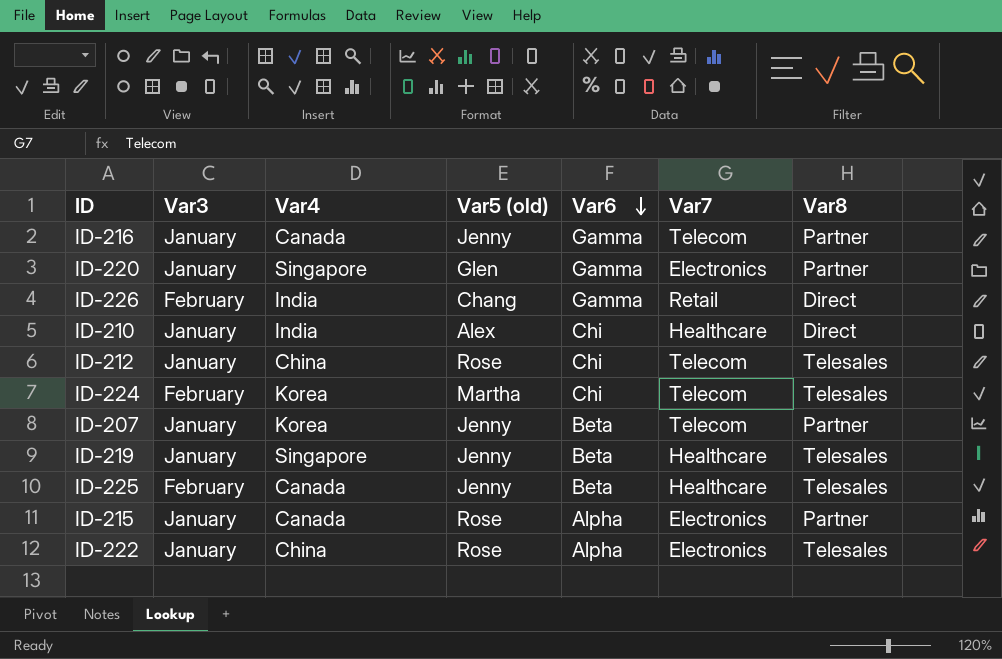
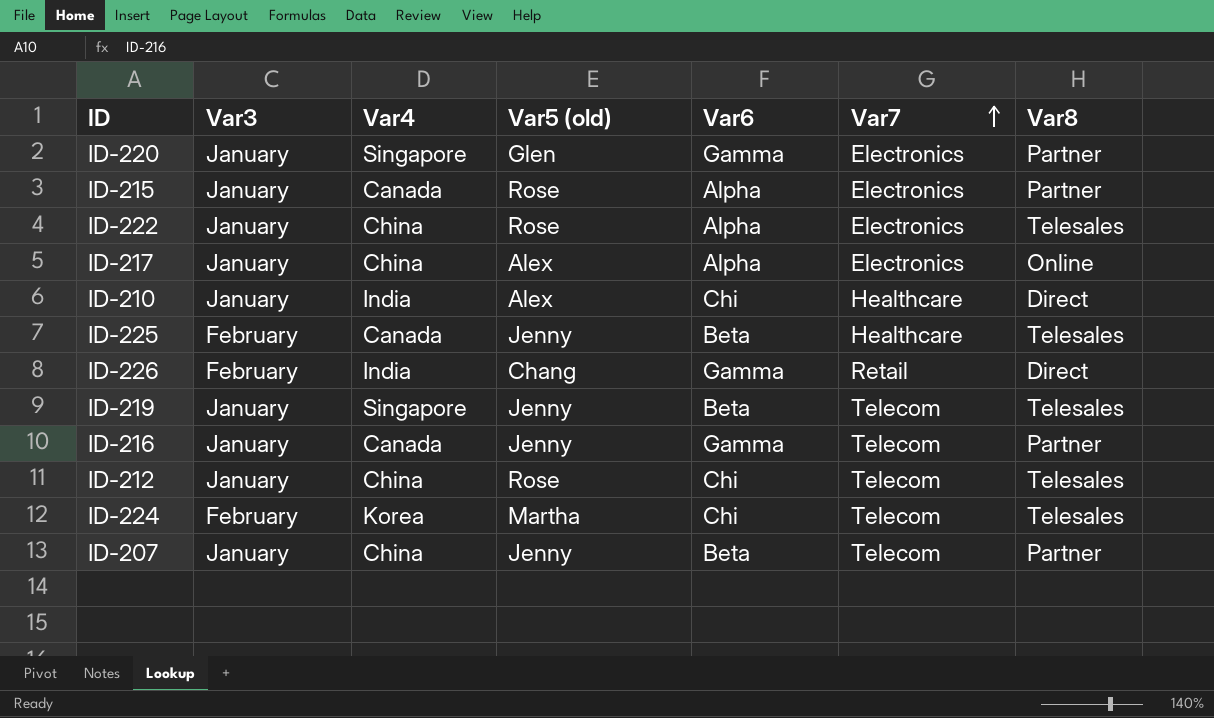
row order: Var6 descending -> Var7 ascending
row ID-217: none -> January | China | Alex | Alpha | Electronics | Online
ID-219 | Var7: Healthcare -> Telecom
ID-207 | Var4: Korea -> China

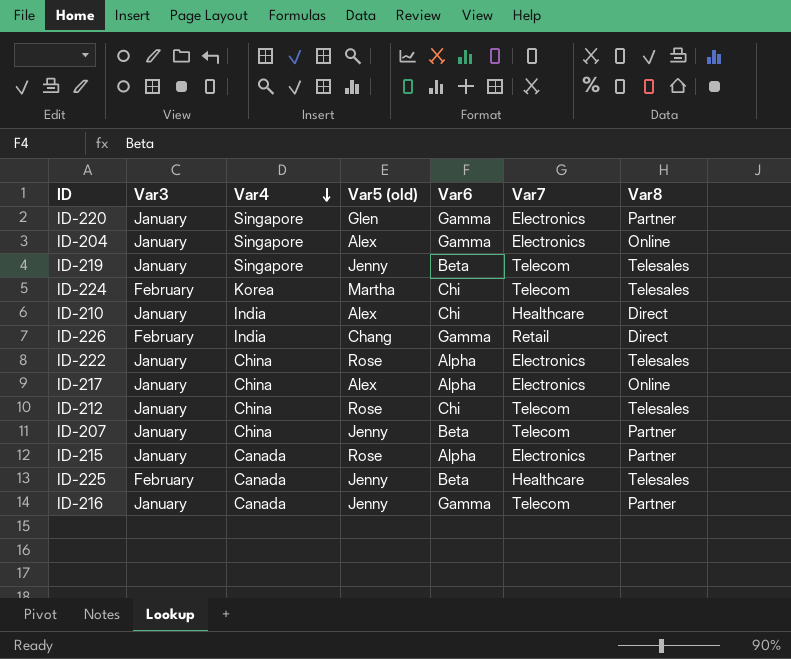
row order: Var7 ascending -> Var4 descending
row ID-204: none -> January | Singapore | Alex | Gamma | Electronics | Online

